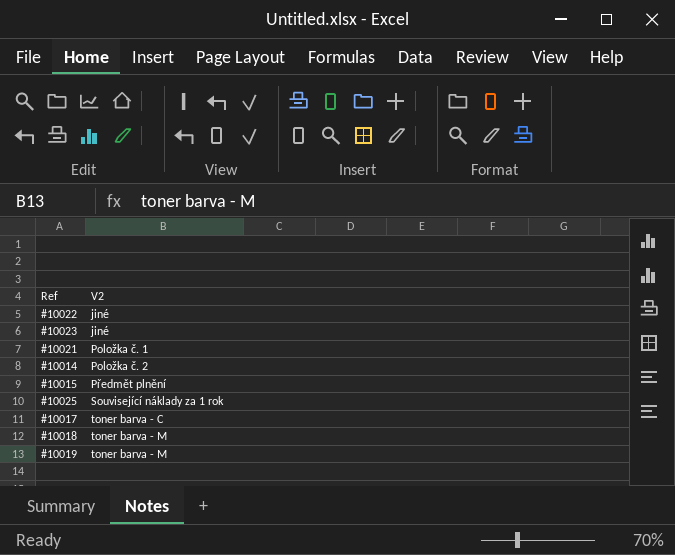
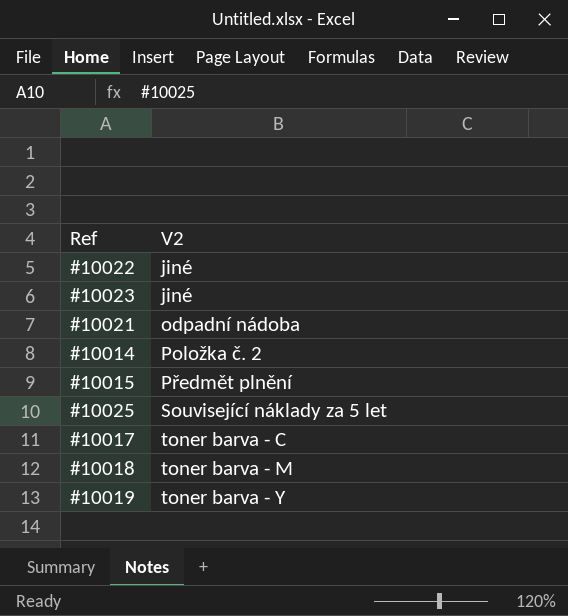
#10021 | V2: Položka č. 1 -> odpadní nádoba
#10025 | V2: Související náklady za 1 rok -> Související náklady za 5 let
#10019 | V2: toner barva - M -> toner barva - Y

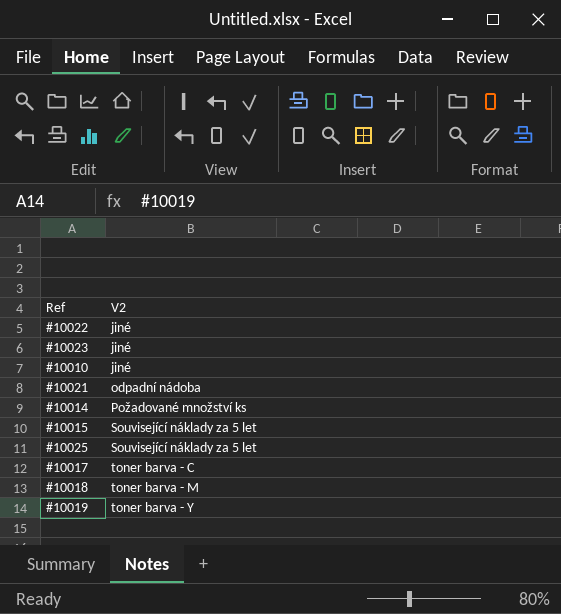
row #10010: none -> jiné
#10014 | V2: Položka č. 2 -> Požadované množství ks
#10015 | V2: Předmět plnění -> Související náklady za 5 let

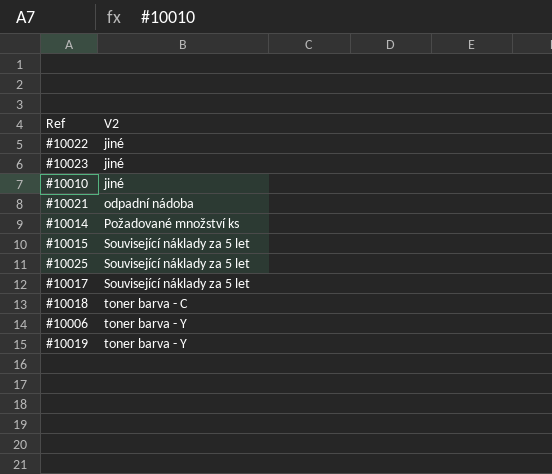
#10017 | V2: toner barva - C -> Související náklady za 5 let
#10018 | V2: toner barva - M -> toner barva - C
row #10006: none -> toner barva - Y

